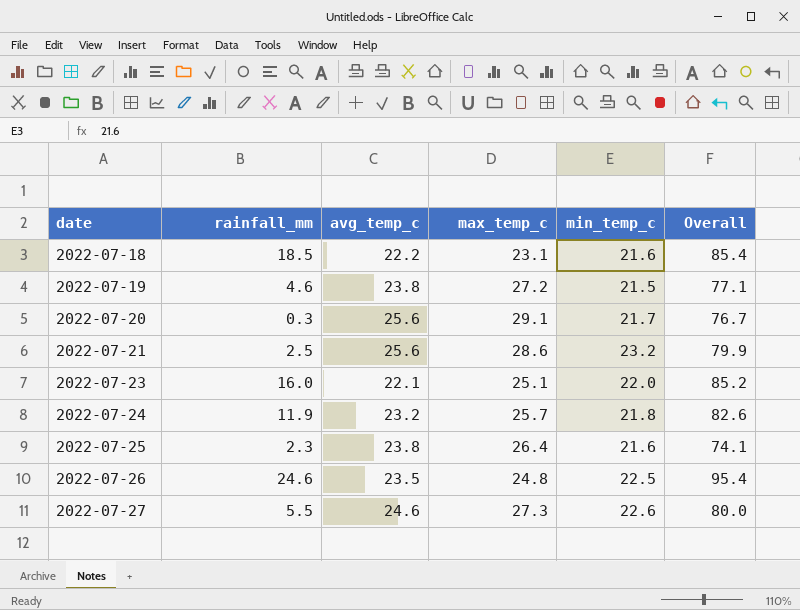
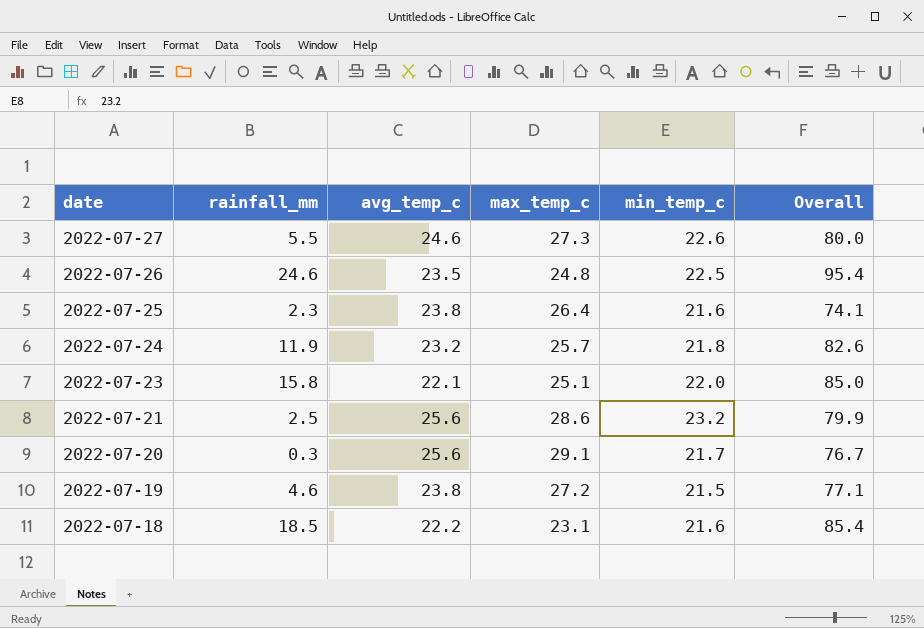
row order: date ascending -> date descending
2022-07-23 | rainfall_mm: 16.0 -> 15.8
2022-07-23 | Overall: 85.2 -> 85.0

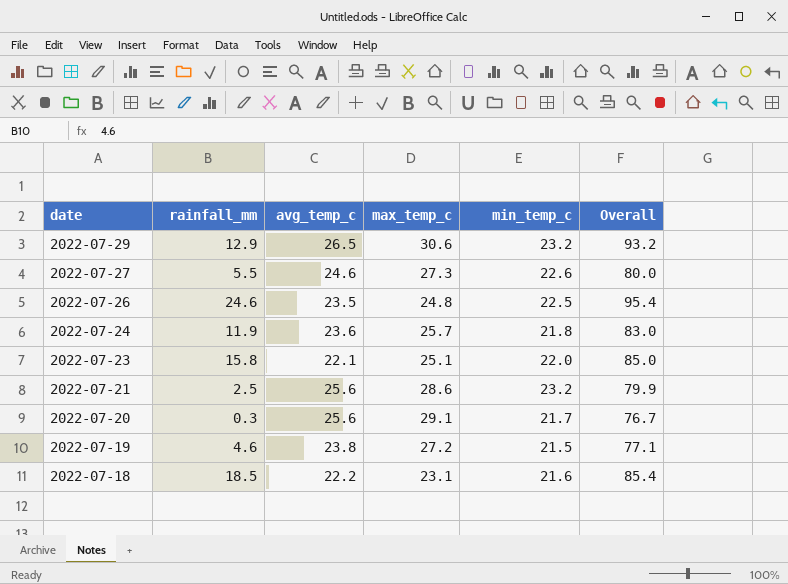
row 2022-07-25: 2.3 | 23.8 | 26.4 | 21.6 | 74.1 -> none
row 2022-07-29: none -> 12.9 | 26.5 | 30.6 | 23.2 | 93.2
2022-07-24 | avg_temp_c: 23.2 -> 23.6
2022-07-24 | Overall: 82.6 -> 83.0

